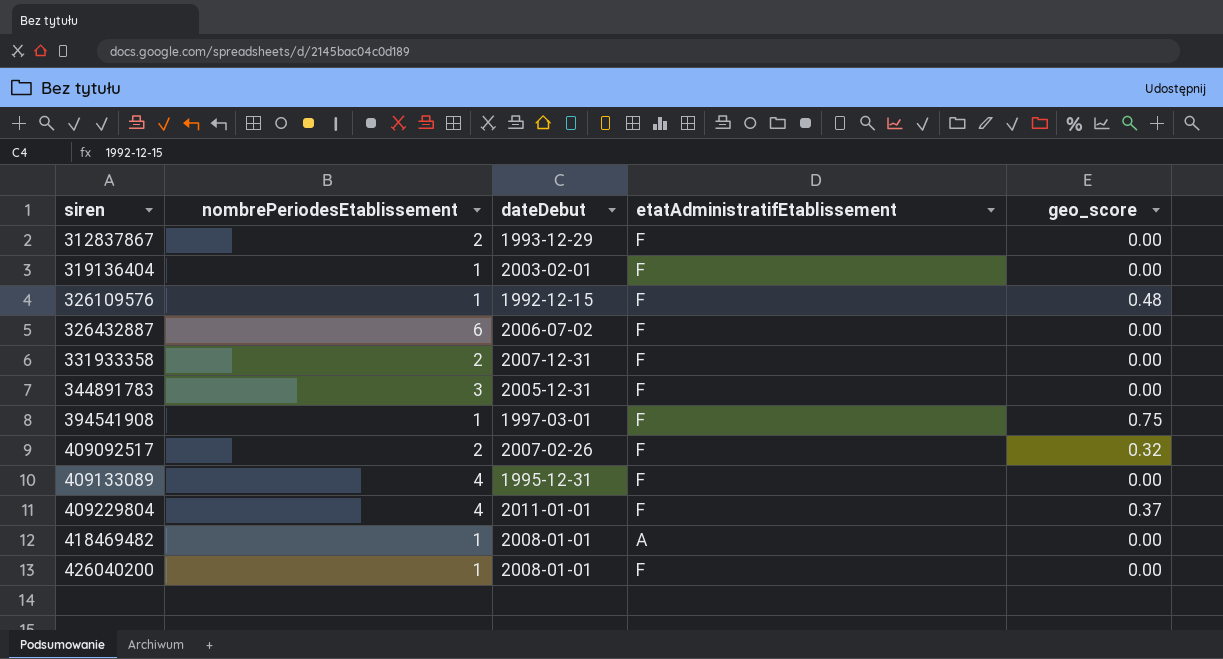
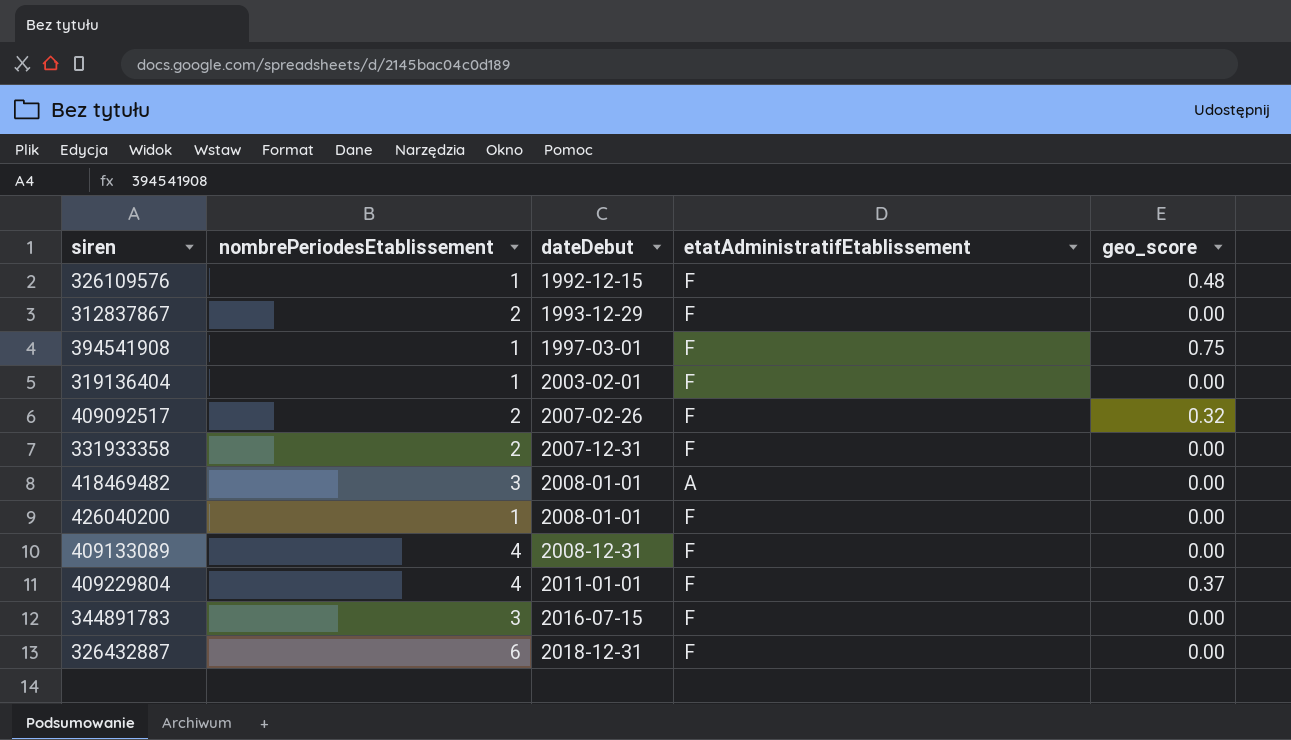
row order: siren ascending -> dateDebut ascending
418469482 | nombrePeriodesEtablissement: 1 -> 3
409133089 | dateDebut: 1995-12-31 -> 2008-12-31
344891783 | dateDebut: 2005-12-31 -> 2016-07-15
326432887 | dateDebut: 2006-07-02 -> 2018-12-31

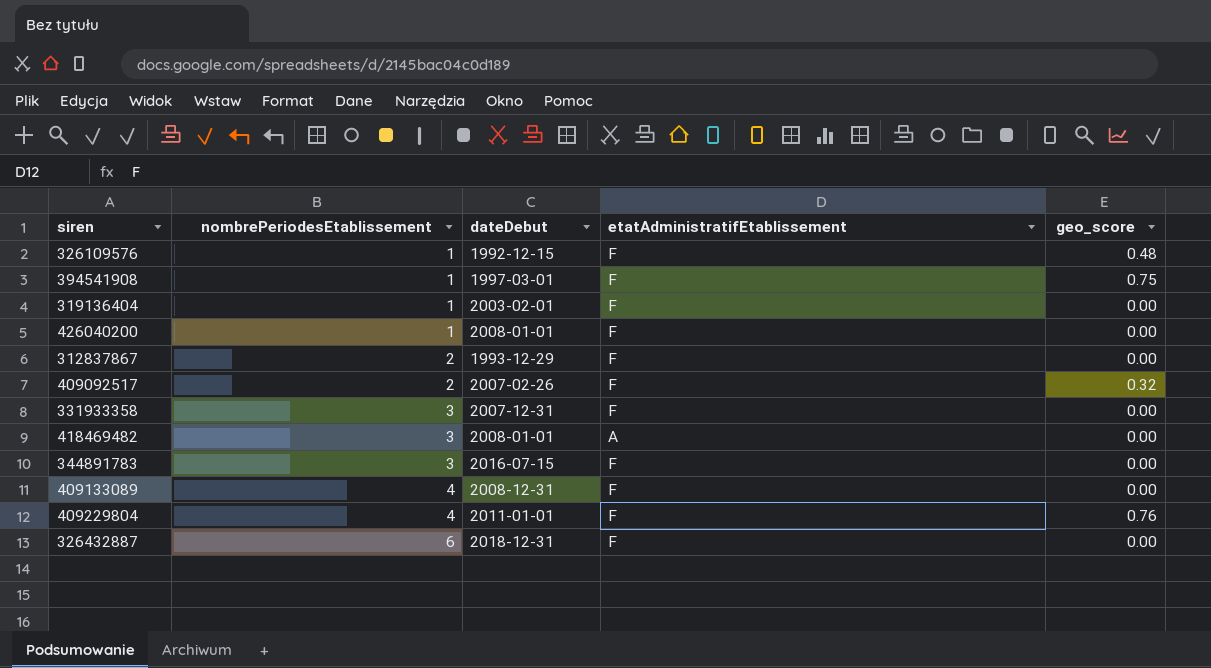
row order: dateDebut ascending -> nombrePeriodesEtablissement ascending
331933358 | nombrePeriodesEtablissement: 2 -> 3
409229804 | geo_score: 0.37 -> 0.76

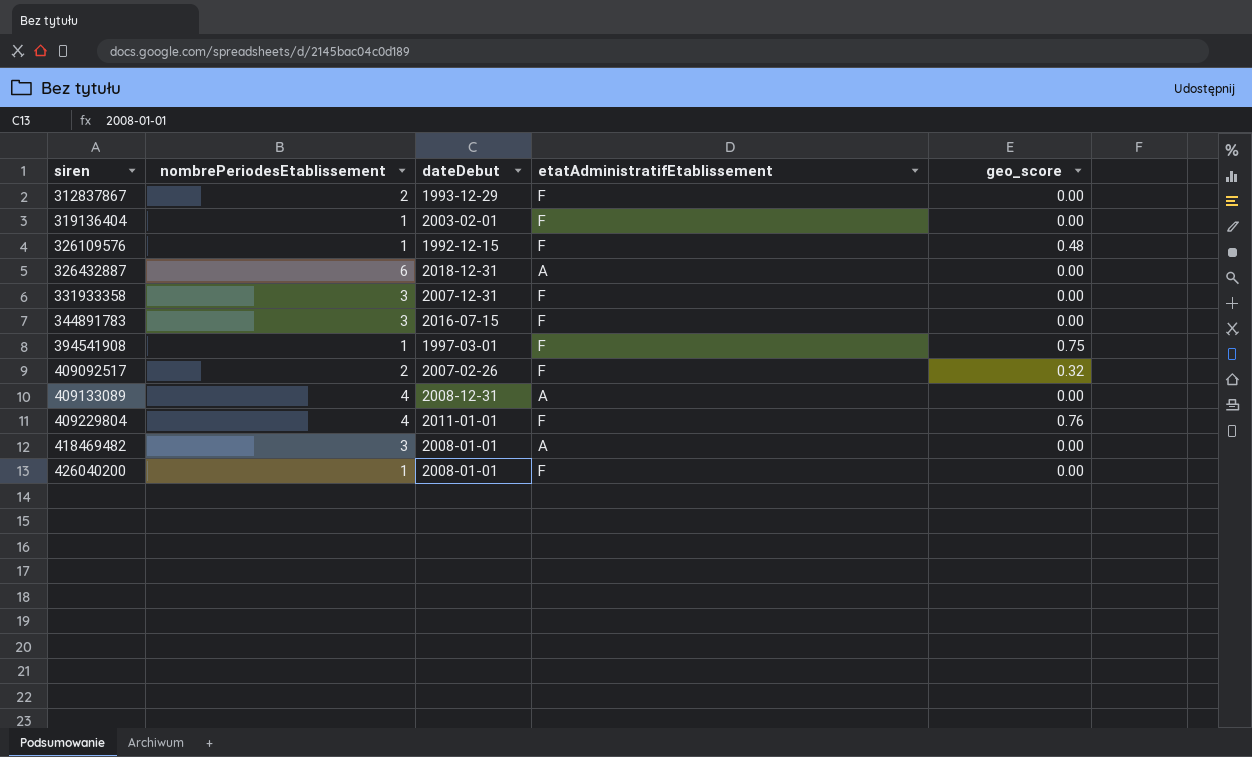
row order: nombrePeriodesEtablissement ascending -> siren ascending
326432887 | etatAdministratifEtablissement: F -> A
409133089 | etatAdministratifEtablissement: F -> A

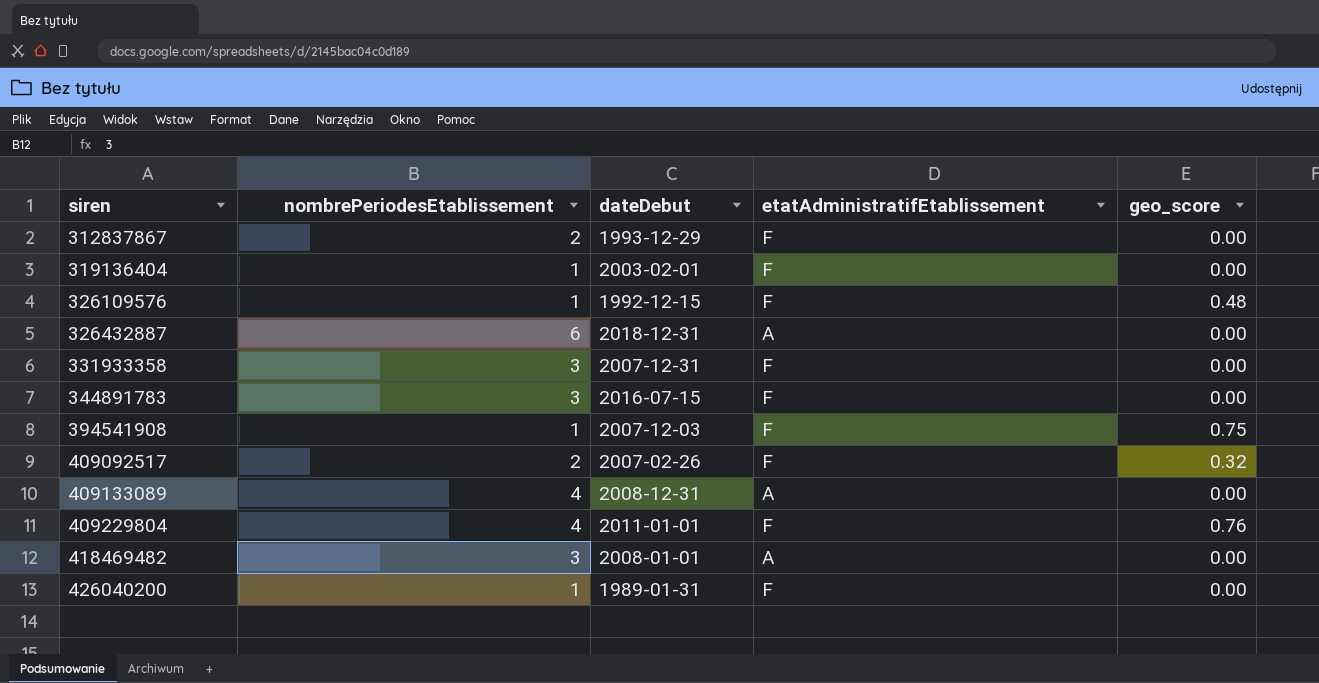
394541908 | dateDebut: 1997-03-01 -> 2007-12-03
426040200 | dateDebut: 2008-01-01 -> 1989-01-31

